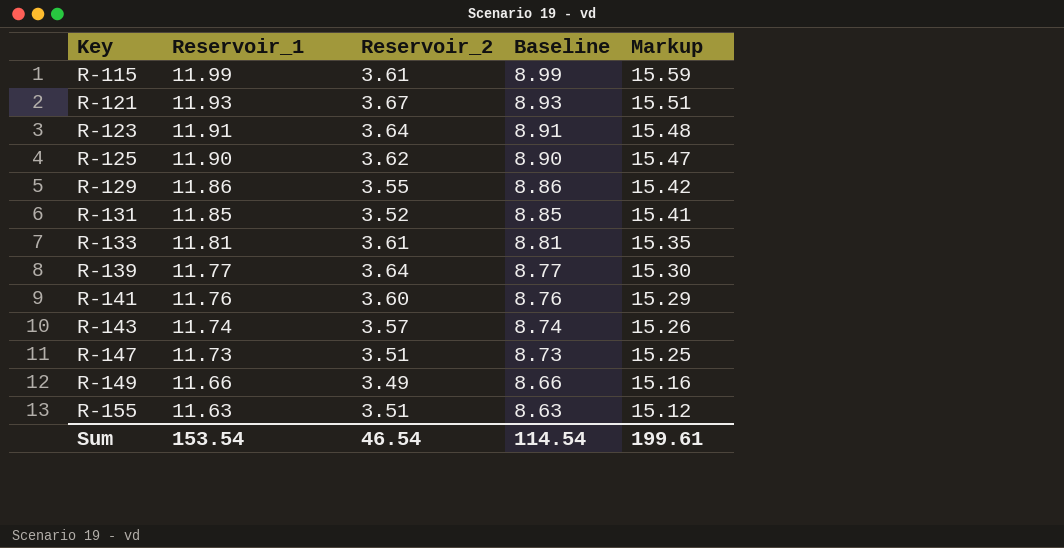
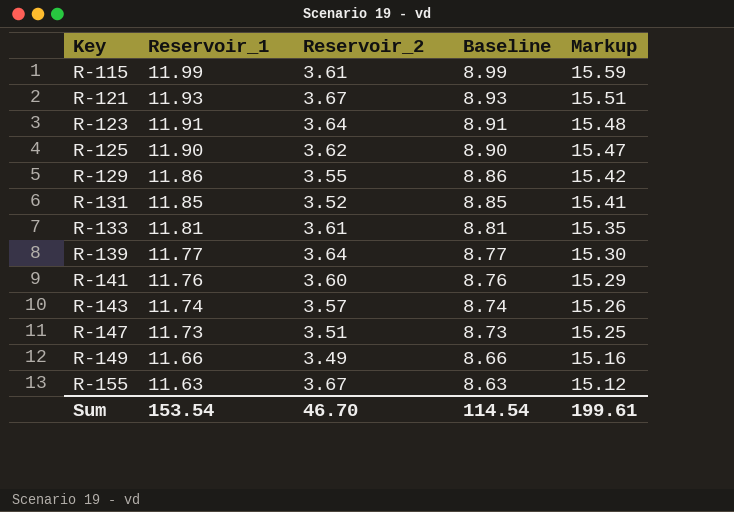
R-155 | Reservoir_2: 3.51 -> 3.67
Sum | Reservoir_2: 46.54 -> 46.70

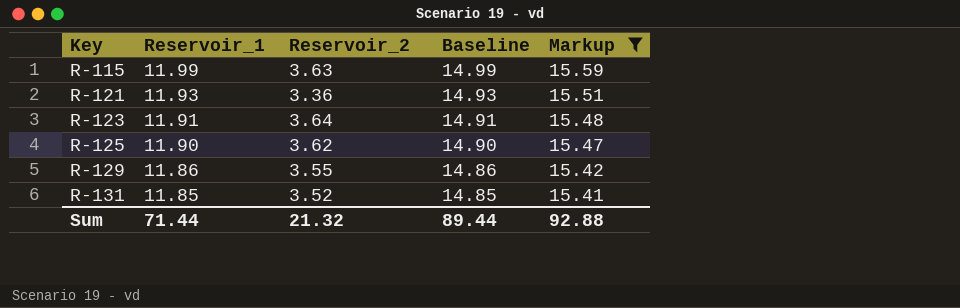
filter: none -> Markup >= 15.41
column Baseline | formula: [Reservoir_1] - 3 -> [Reservoir_1] + 3
R-115 | Reservoir_2: 3.61 -> 3.63
R-121 | Reservoir_2: 3.67 -> 3.36
Sum | Reservoir_1: 153.54 -> 71.44
Sum | Reservoir_2: 46.70 -> 21.32
Sum | Baseline: 114.54 -> 89.44
Sum | Markup: 199.61 -> 92.88

